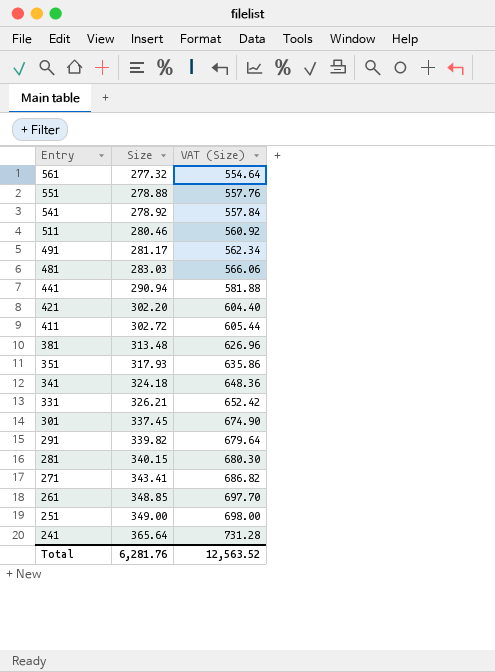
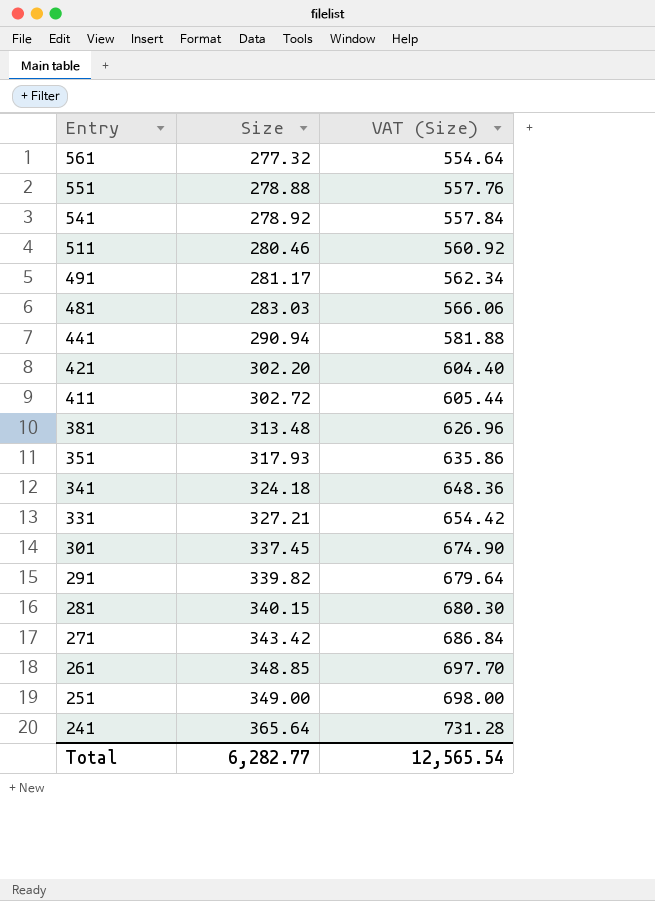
331 | Size: 326.21 -> 327.21
331 | VAT (Size): 652.42 -> 654.42
271 | Size: 343.41 -> 343.42
271 | VAT (Size): 686.82 -> 686.84
Total | Size: 6,281.76 -> 6,282.77
Total | VAT (Size): 12,563.52 -> 12,565.54

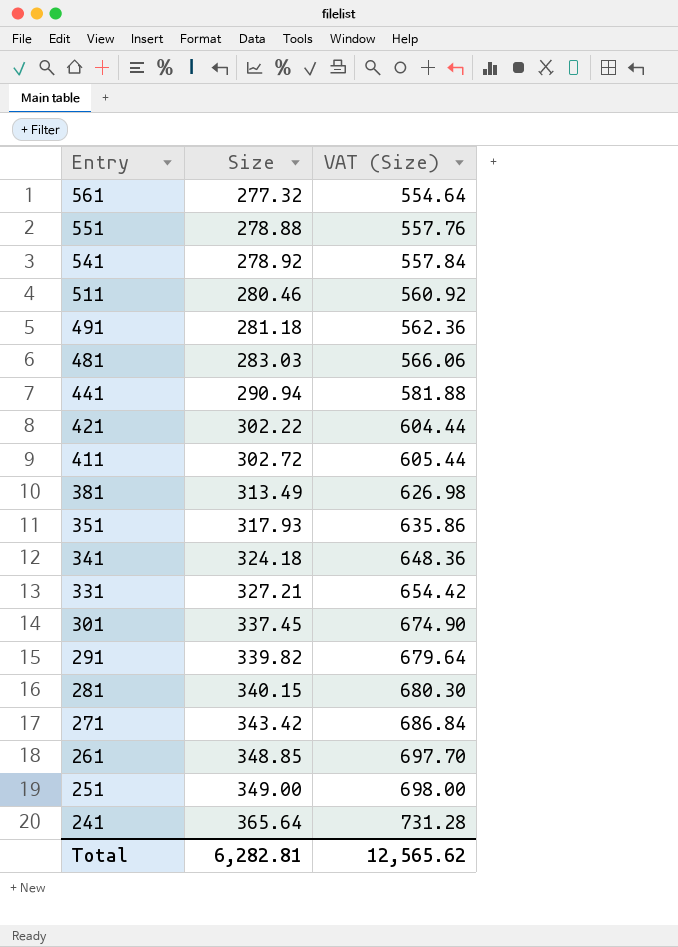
491 | Size: 281.17 -> 281.18
491 | VAT (Size): 562.34 -> 562.36
421 | Size: 302.20 -> 302.22
421 | VAT (Size): 604.40 -> 604.44
381 | Size: 313.48 -> 313.49
381 | VAT (Size): 626.96 -> 626.98
Total | Size: 6,282.77 -> 6,282.81
Total | VAT (Size): 12,565.54 -> 12,565.62

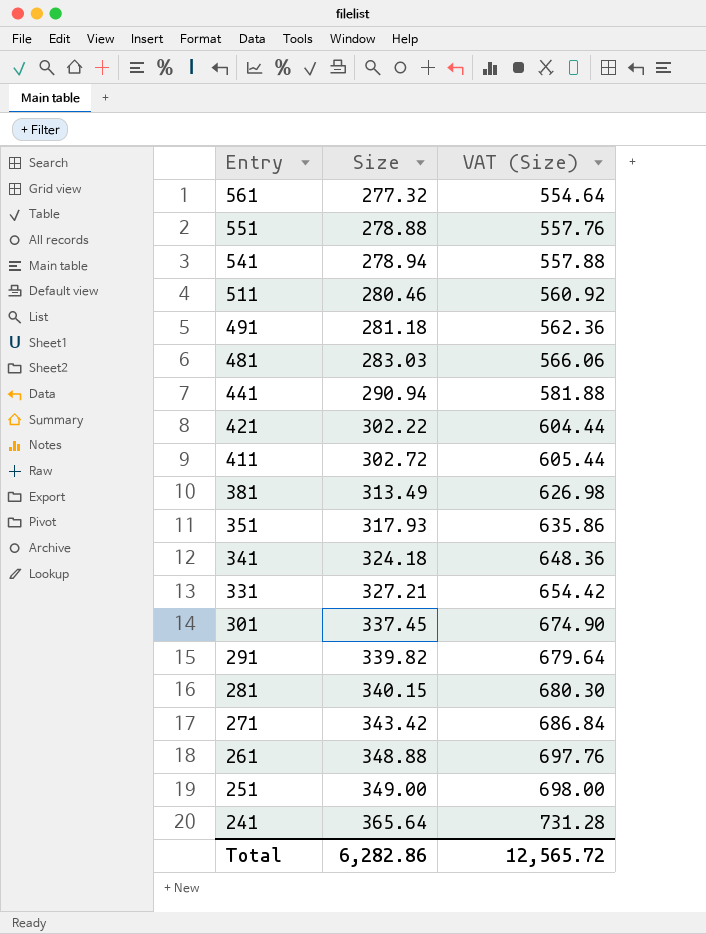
541 | Size: 278.92 -> 278.94
541 | VAT (Size): 557.84 -> 557.88
261 | Size: 348.85 -> 348.88
261 | VAT (Size): 697.70 -> 697.76
Total | Size: 6,282.81 -> 6,282.86
Total | VAT (Size): 12,565.62 -> 12,565.72

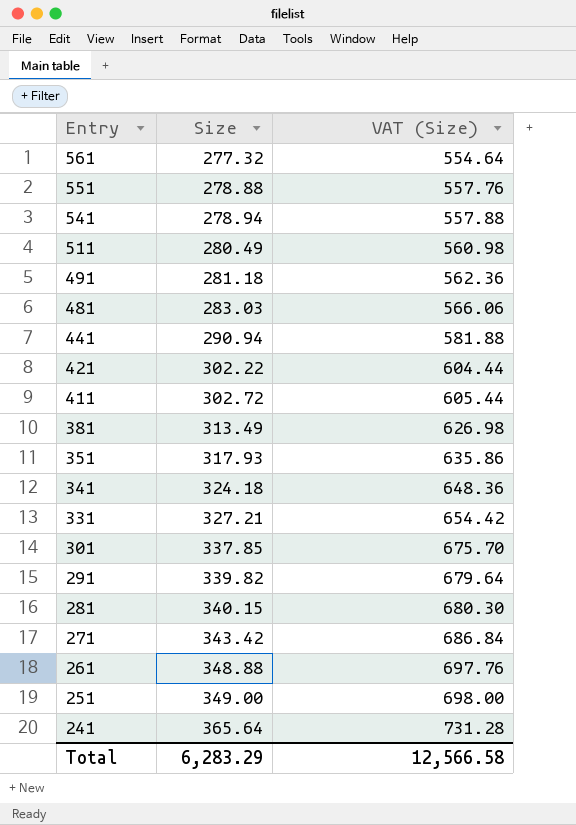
511 | Size: 280.46 -> 280.49
511 | VAT (Size): 560.92 -> 560.98
301 | Size: 337.45 -> 337.85
301 | VAT (Size): 674.90 -> 675.70
Total | Size: 6,282.86 -> 6,283.29
Total | VAT (Size): 12,565.72 -> 12,566.58

